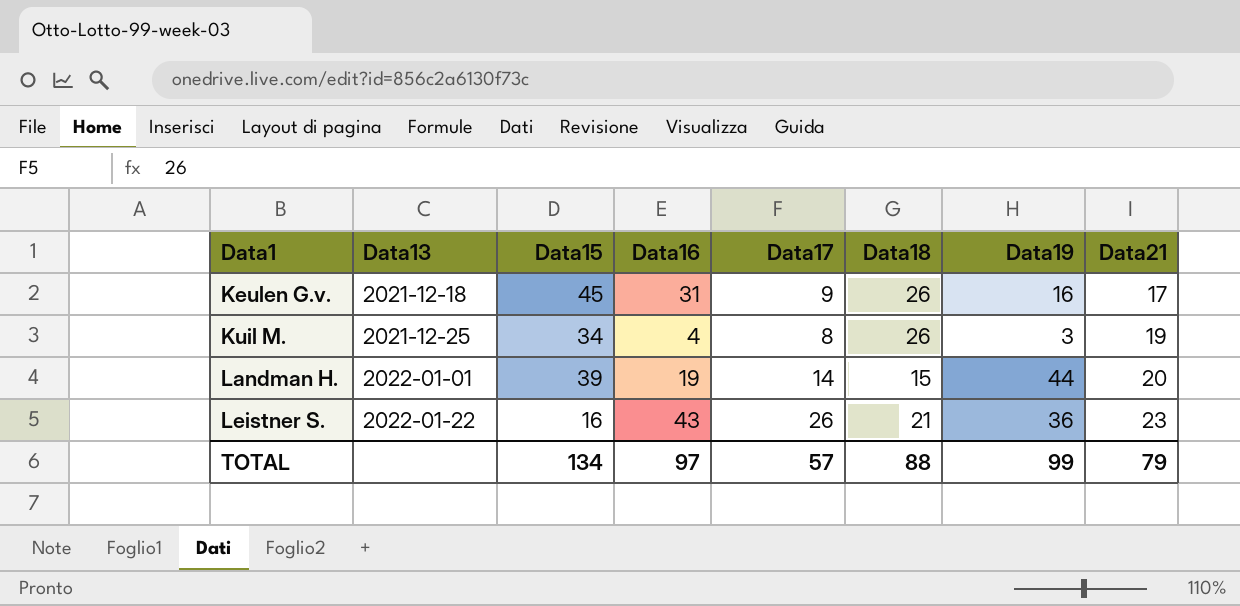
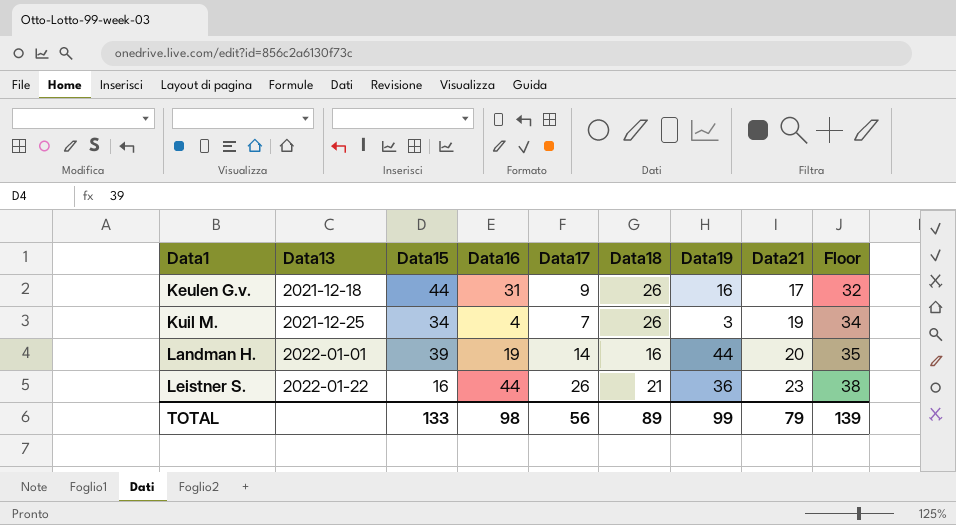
column Floor | formula: none -> [Data21] + 15
Keulen G.v. | Data15: 45 -> 44
Kuil M. | Data17: 8 -> 7
Landman H. | Data18: 15 -> 16
Leistner S. | Data16: 43 -> 44
TOTAL | Data15: 134 -> 133
TOTAL | Data16: 97 -> 98
TOTAL | Data17: 57 -> 56
TOTAL | Data18: 88 -> 89

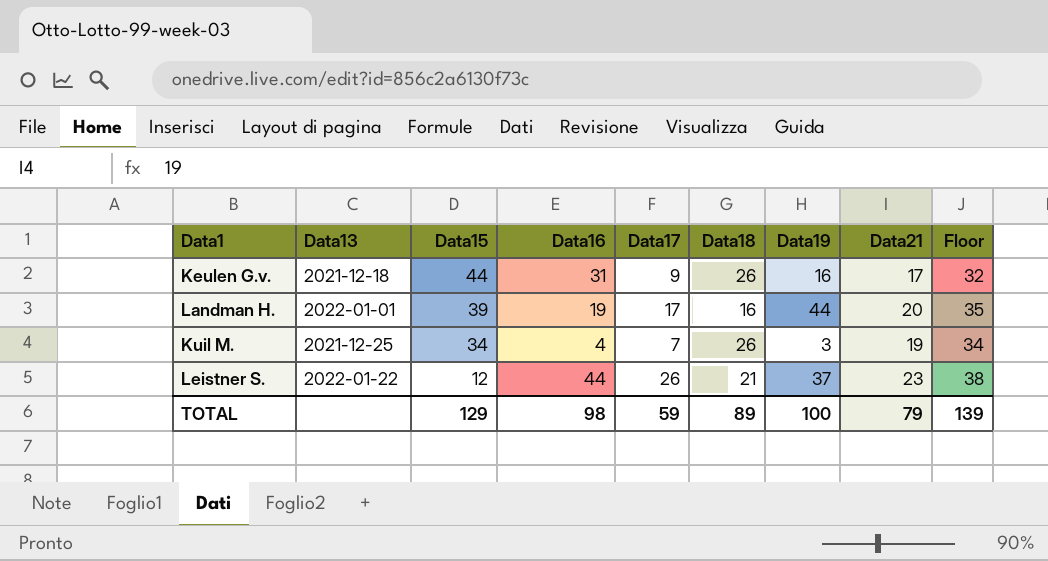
row order: Data1 ascending -> Data15 descending
Landman H. | Data17: 14 -> 17
Leistner S. | Data15: 16 -> 12
Leistner S. | Data19: 36 -> 37
TOTAL | Data15: 133 -> 129
TOTAL | Data17: 56 -> 59
TOTAL | Data19: 99 -> 100

